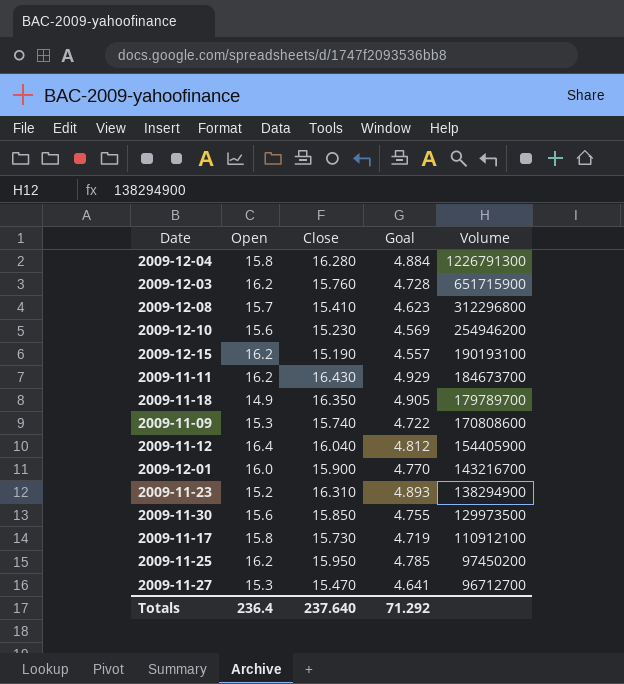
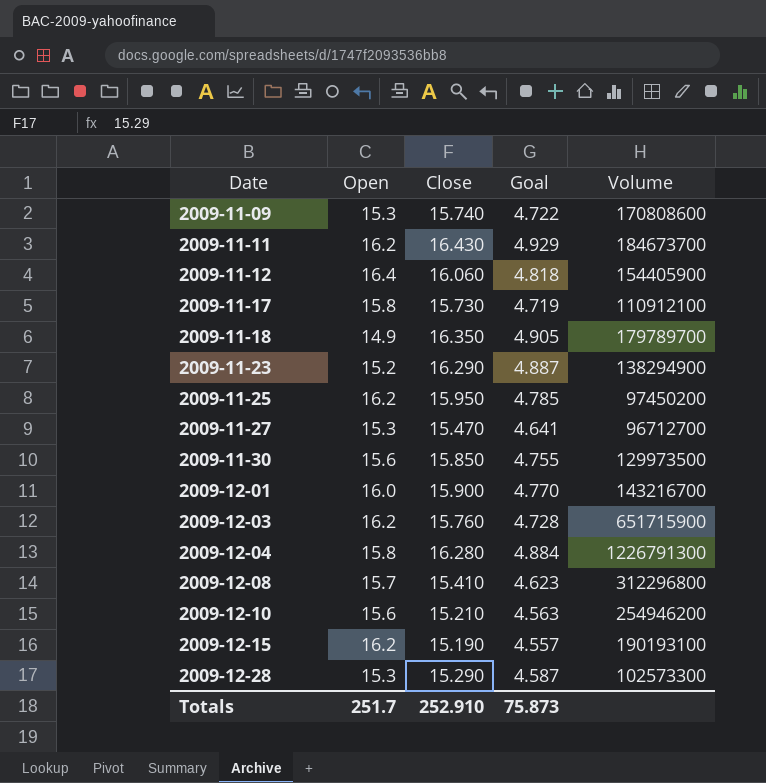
row order: Volume descending -> Date ascending
2009-11-12 | Close: 16.040 -> 16.060
2009-11-12 | Goal: 4.812 -> 4.818
2009-11-23 | Close: 16.310 -> 16.290
2009-11-23 | Goal: 4.893 -> 4.887
2009-12-10 | Close: 15.230 -> 15.210
2009-12-10 | Goal: 4.569 -> 4.563
row 2009-12-28: none -> 15.3 | 15.290 | 4.587 | 102573300
Totals | Open: 236.4 -> 251.7
Totals | Close: 237.640 -> 252.910
Totals | Goal: 71.292 -> 75.873

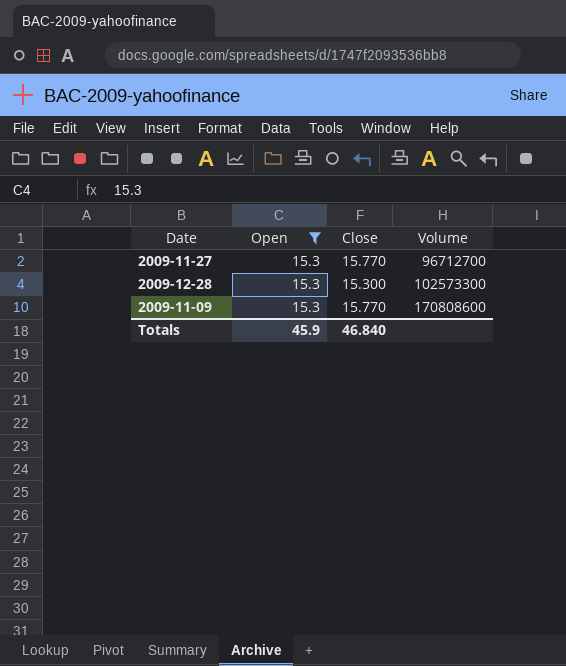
filter: none -> Open = 15.3
row order: Date ascending -> Volume ascending
column Goal | formula: [Close] * 0.3 -> none
2009-11-27 | Close: 15.470 -> 15.770
2009-12-28 | Close: 15.290 -> 15.300
2009-11-09 | Close: 15.740 -> 15.770
Totals | Open: 251.7 -> 45.9
Totals | Close: 252.910 -> 46.840

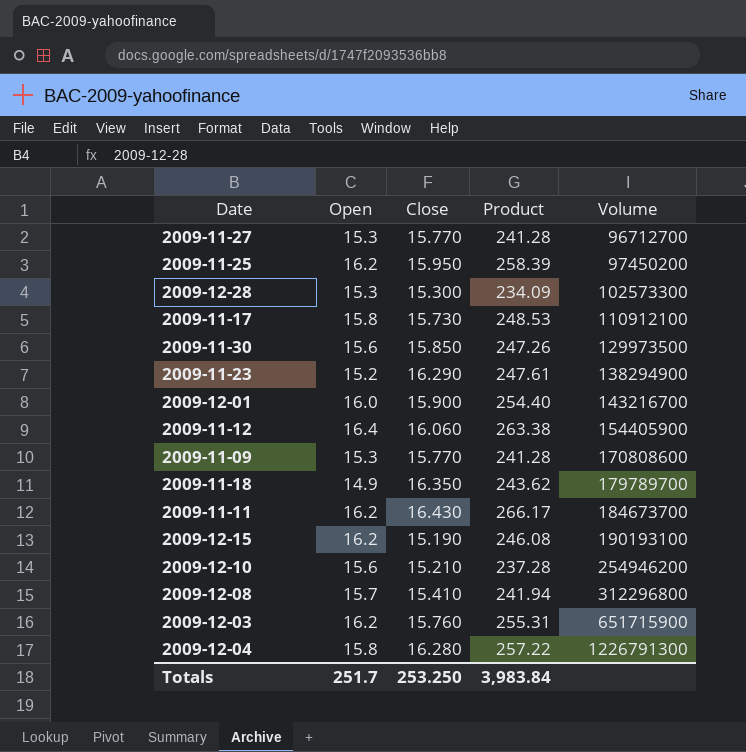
filter: Open = 15.3 -> none
column Product | formula: none -> [Open] * [Close]
Totals | Open: 45.9 -> 251.7
Totals | Close: 46.840 -> 253.250

